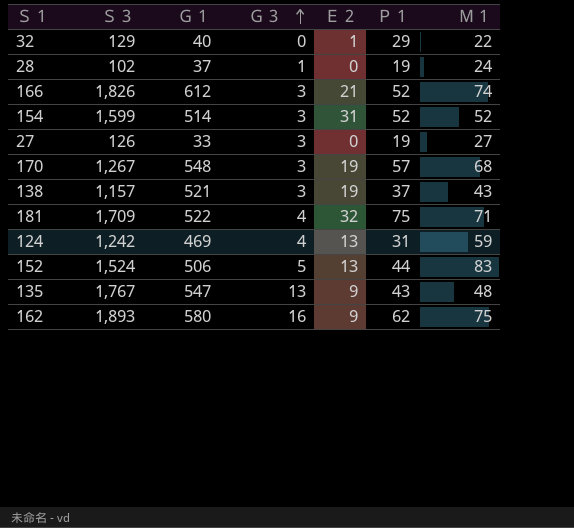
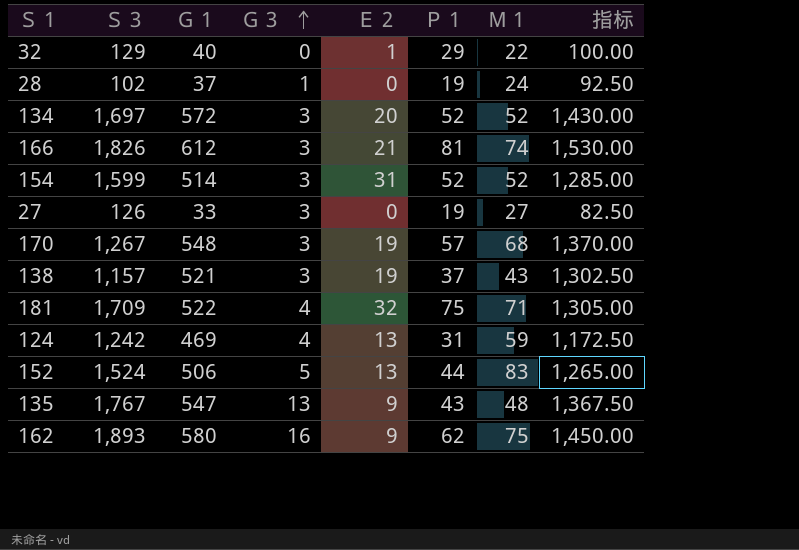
column 指标 | formula: none -> [Ｇ１] * 2.5
row 134: none -> 1,697 | 572 | 3 | 20 | 52 | 52 | 1,430.00
166 | Ｐ１: 52 -> 81

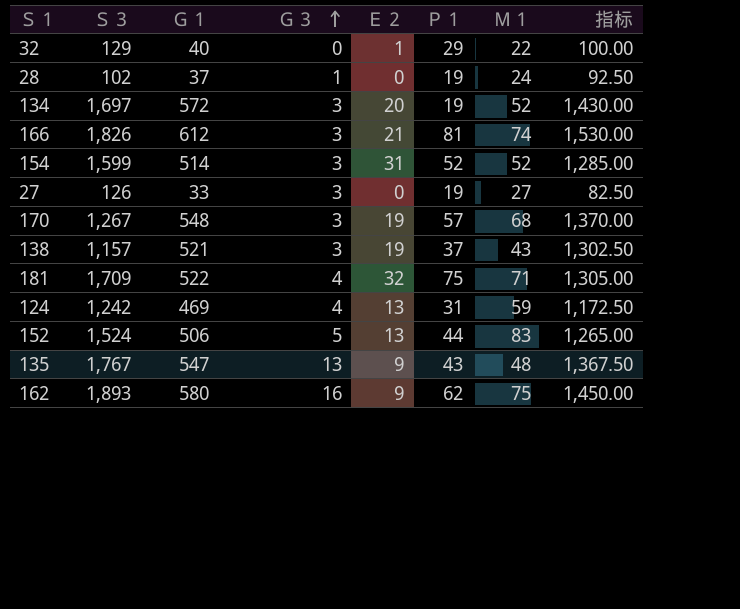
134 | Ｐ１: 52 -> 19

